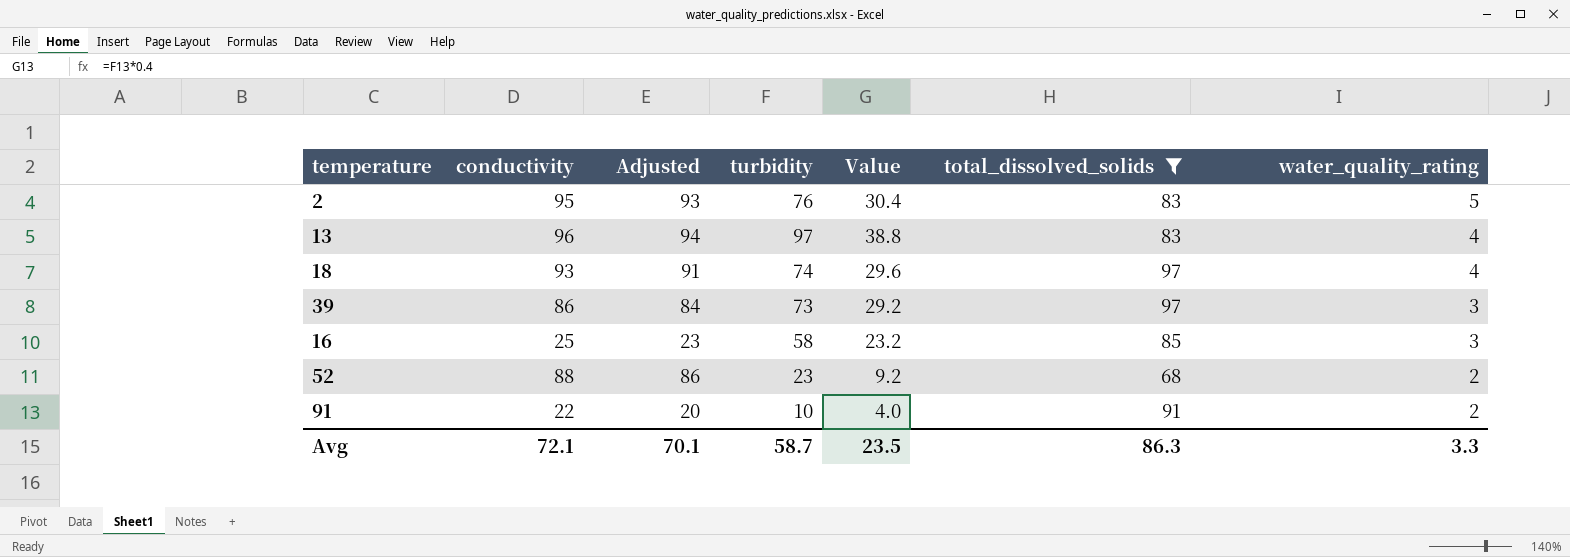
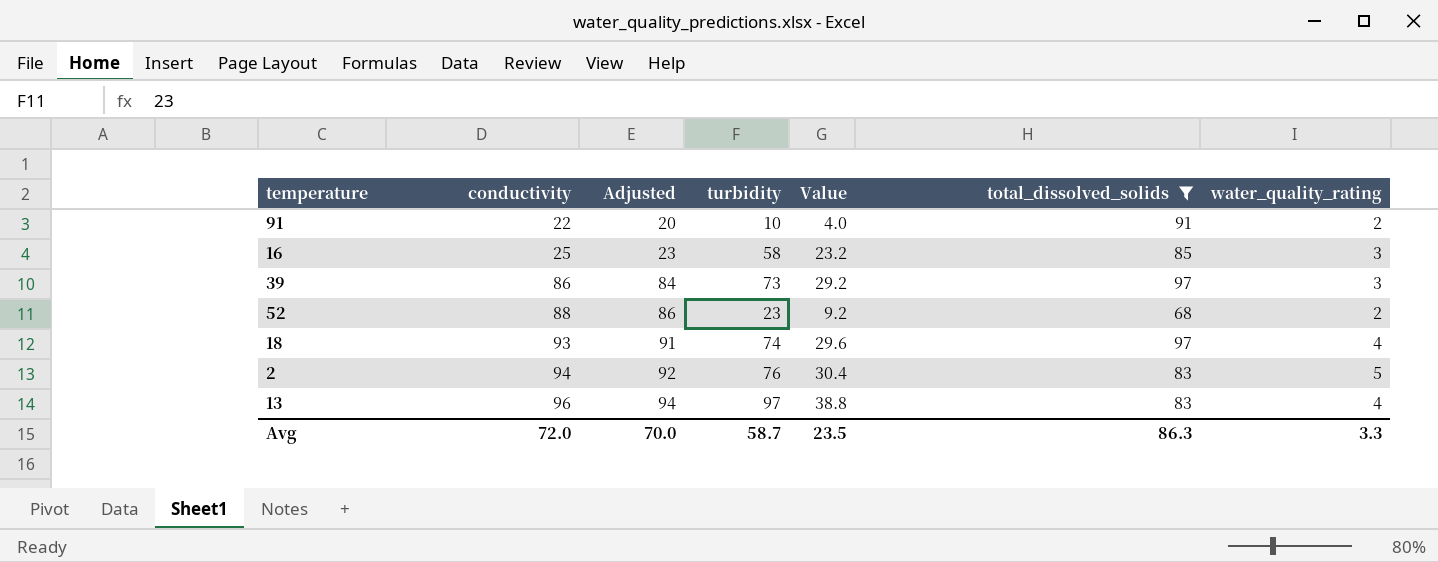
row order: water_quality_rating descending -> conductivity ascending
2 | conductivity: 95 -> 94
2 | Adjusted: 93 -> 92
Avg | conductivity: 72.1 -> 72.0
Avg | Adjusted: 70.1 -> 70.0

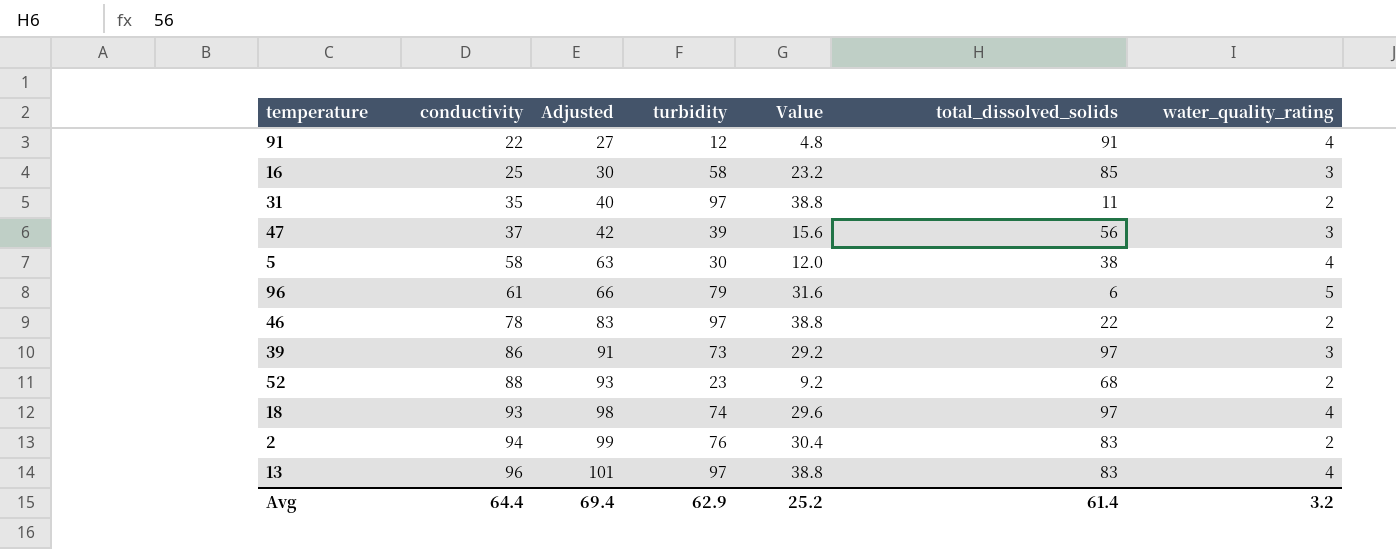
filter: total_dissolved_solids >= 68 -> none
column Adjusted | formula: [conductivity] - 2 -> [conductivity] + 5
91 | turbidity: 10 -> 12
91 | Value: 4.0 -> 4.8
91 | water_quality_rating: 2 -> 4
2 | water_quality_rating: 5 -> 2
Avg | conductivity: 72.0 -> 64.4
Avg | Adjusted: 70.0 -> 69.4
Avg | turbidity: 58.7 -> 62.9
Avg | Value: 23.5 -> 25.2
Avg | total_dissolved_solids: 86.3 -> 61.4
Avg | water_quality_rating: 3.3 -> 3.2

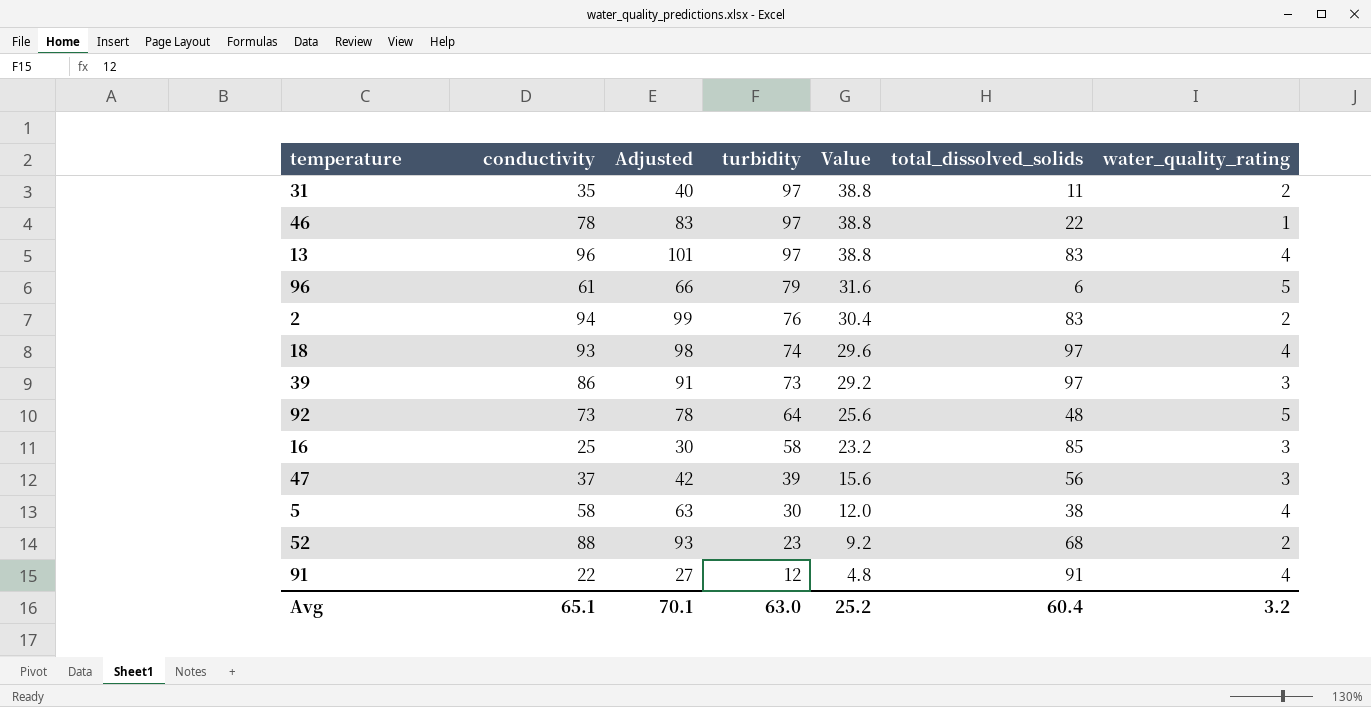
row order: conductivity ascending -> turbidity descending
46 | water_quality_rating: 2 -> 1
row 92: none -> 73 | 78 | 64 | 25.6 | 48 | 5
Avg | conductivity: 64.4 -> 65.1
Avg | Adjusted: 69.4 -> 70.1
Avg | turbidity: 62.9 -> 63.0
Avg | total_dissolved_solids: 61.4 -> 60.4

